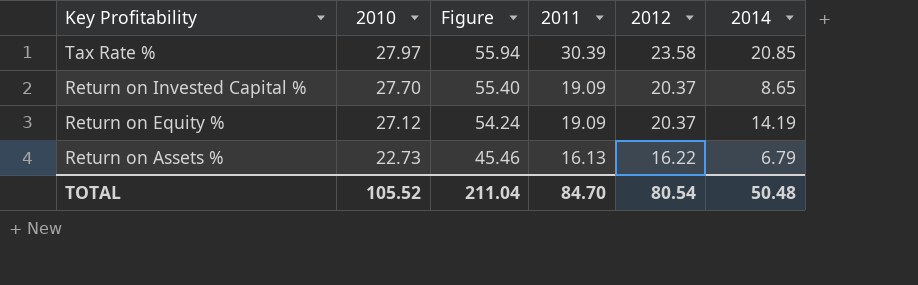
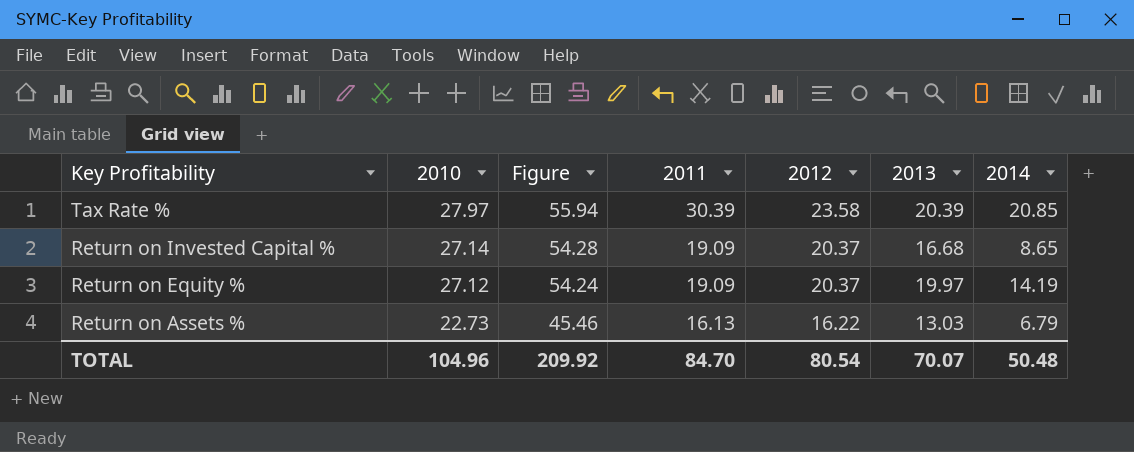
column 2013 | position: none -> 6
Return on Invested Capital % | 2010: 27.70 -> 27.14
Return on Invested Capital % | Figure: 55.40 -> 54.28
TOTAL | 2010: 105.52 -> 104.96
TOTAL | Figure: 211.04 -> 209.92

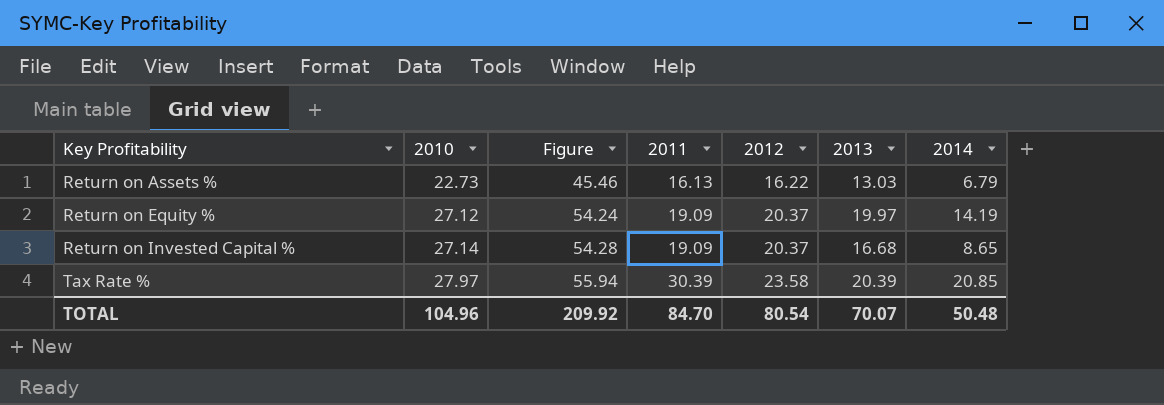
row order: Key Profitability descending -> Key Profitability ascending

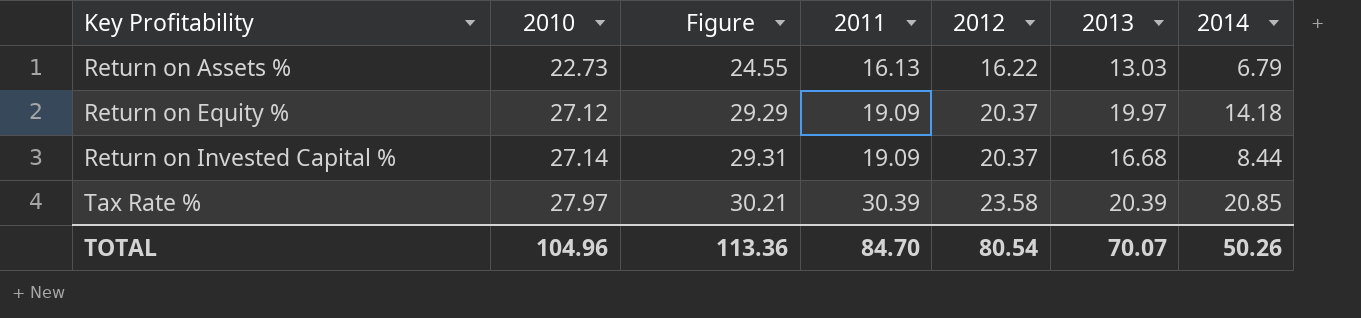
column Figure | formula: [2010] * 2 -> [2010] * 1.08
Return on Equity % | 2014: 14.19 -> 14.18
Return on Invested Capital % | 2014: 8.65 -> 8.44
TOTAL | Figure: 209.92 -> 113.36
TOTAL | 2014: 50.48 -> 50.26

